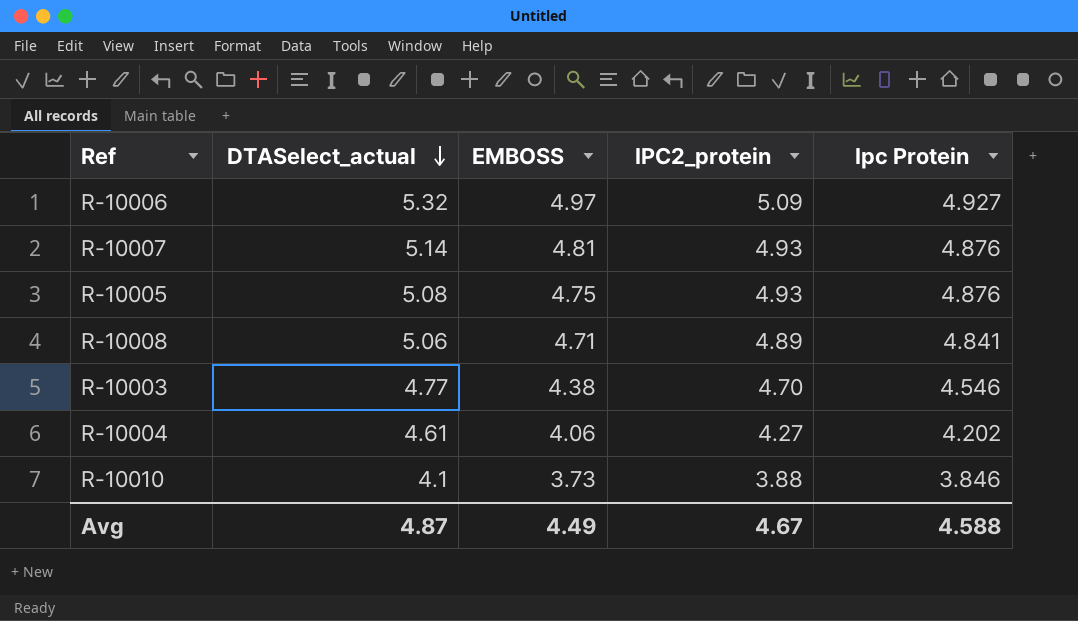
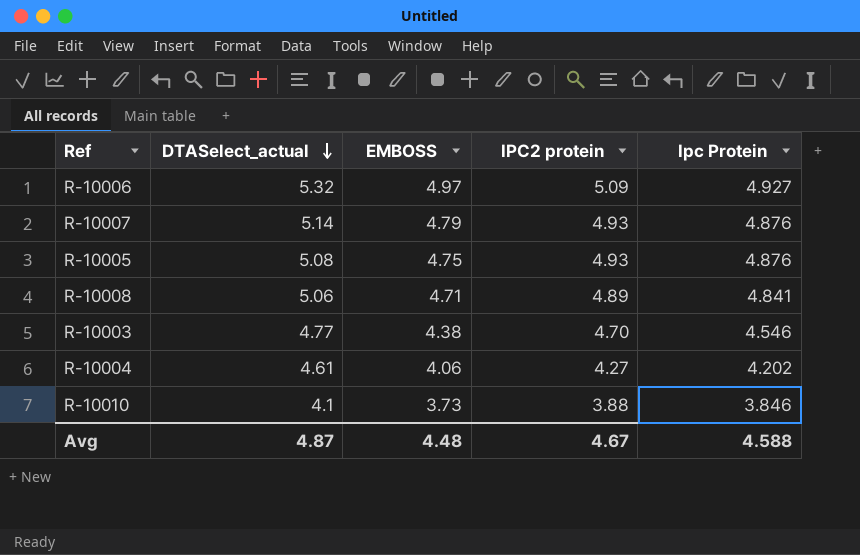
column name: IPC2_protein -> IPC2 protein
R-10007 | EMBOSS: 4.81 -> 4.79
Avg | EMBOSS: 4.49 -> 4.48

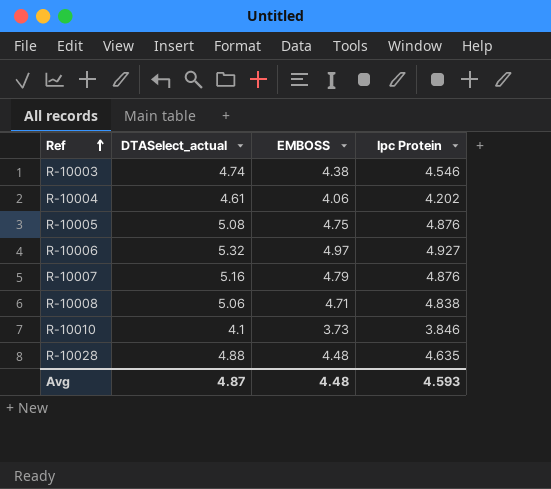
row order: DTASelect_actual descending -> Ref ascending
column IPC2 protein | position: 4 -> none
R-10003 | DTASelect_actual: 4.77 -> 4.74
R-10007 | DTASelect_actual: 5.14 -> 5.16
R-10008 | Ipc Protein: 4.841 -> 4.838
row R-10028: none -> 4.88 | 4.48 | 4.635
Avg | Ipc Protein: 4.588 -> 4.593

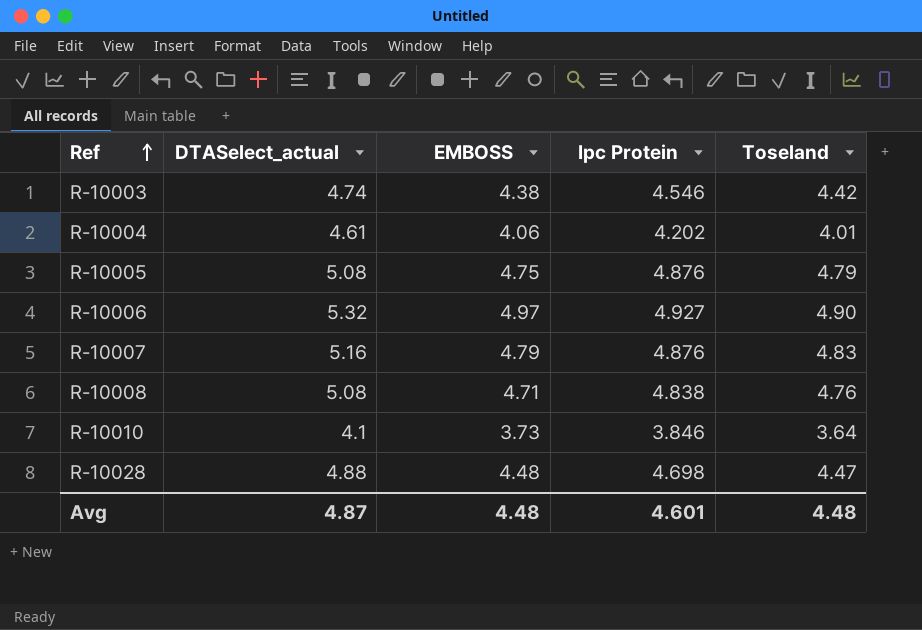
column Toseland | position: none -> 5
R-10008 | DTASelect_actual: 5.06 -> 5.08
R-10028 | Ipc Protein: 4.635 -> 4.698
Avg | Ipc Protein: 4.593 -> 4.601

